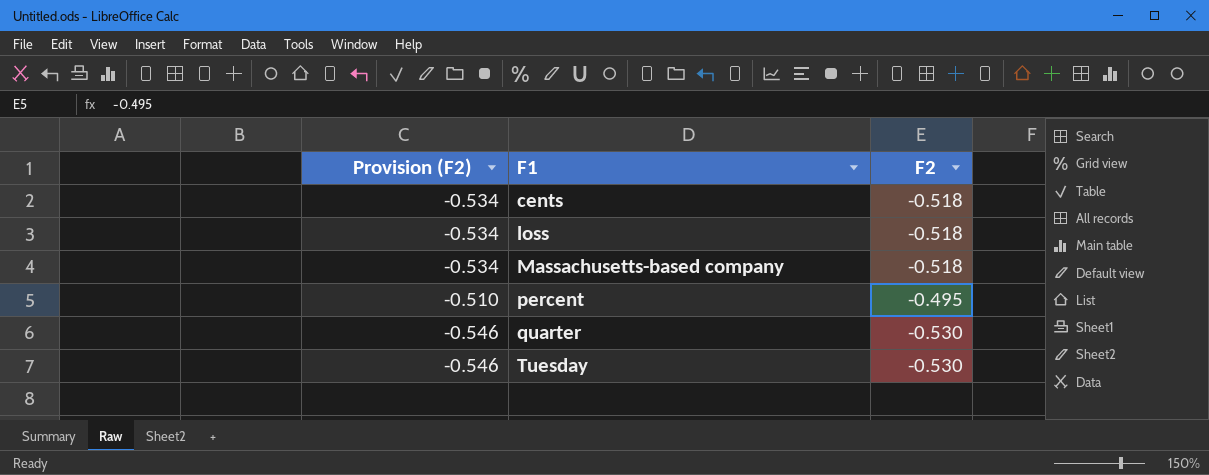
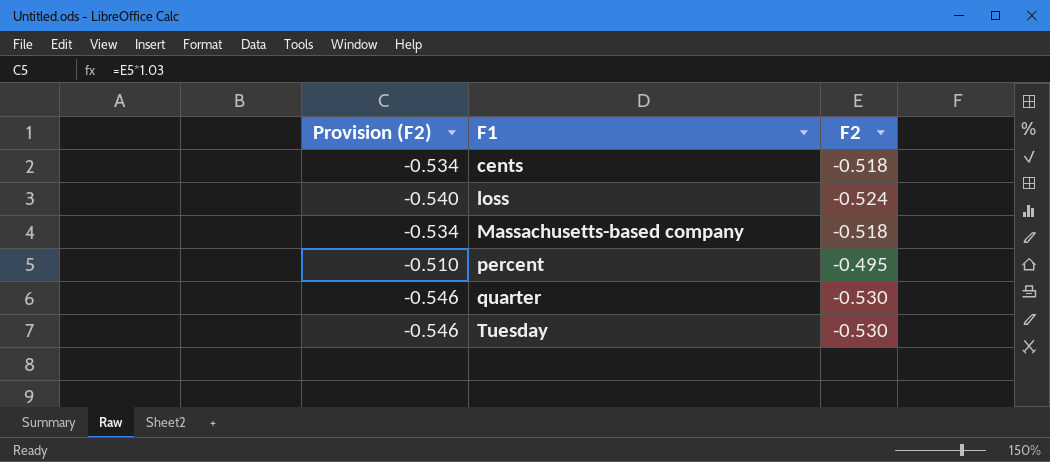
loss | Provision (F2): -0.534 -> -0.540
loss | F2: -0.518 -> -0.524

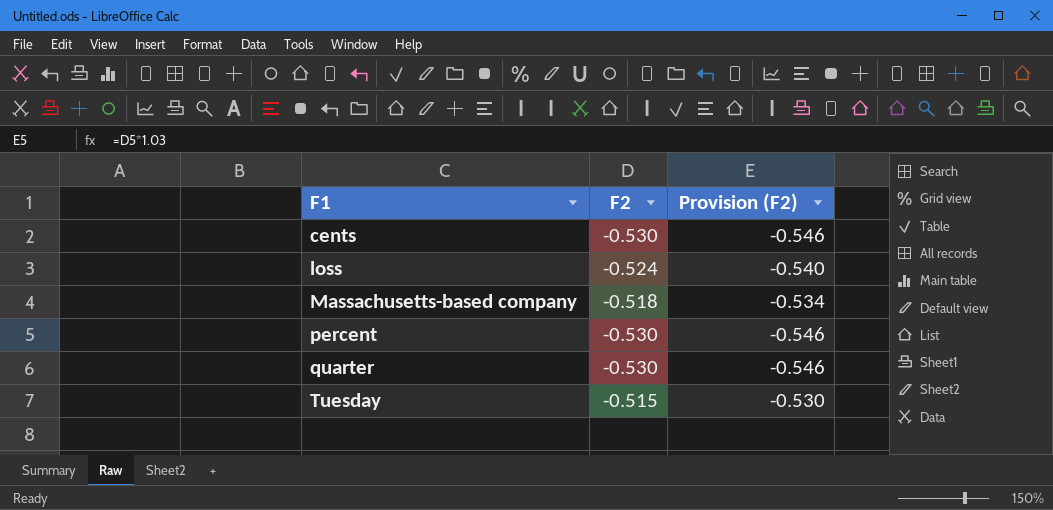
column Provision (F2) | position: 1 -> 3
cents | F2: -0.518 -> -0.530
cents | Provision (F2): -0.534 -> -0.546
percent | F2: -0.495 -> -0.530
percent | Provision (F2): -0.510 -> -0.546
Tuesday | F2: -0.530 -> -0.515
Tuesday | Provision (F2): -0.546 -> -0.530

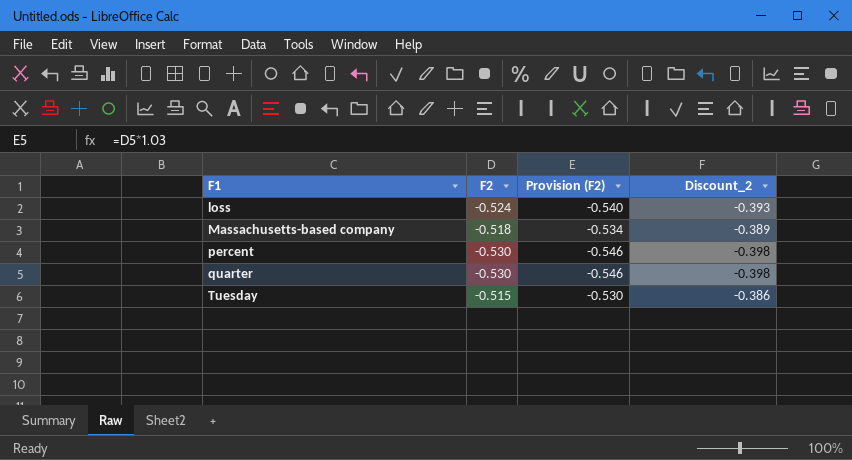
column Discount_2 | formula: none -> [F2] * 0.75
row cents: -0.530 | -0.546 -> none

